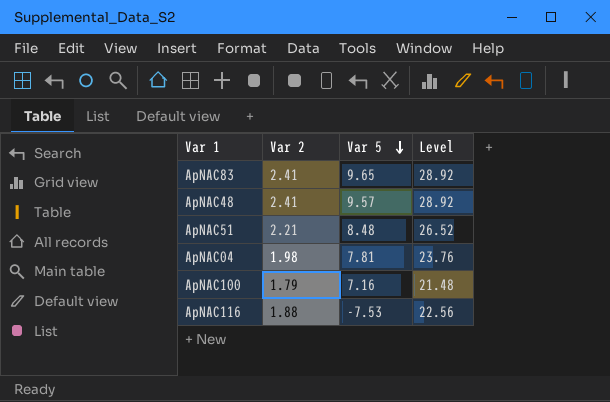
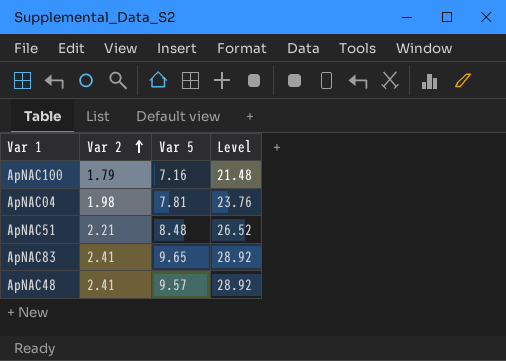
row order: Var 5 descending -> Var 2 ascending
row ApNAC116: 1.88 | -7.53 | 22.56 -> none

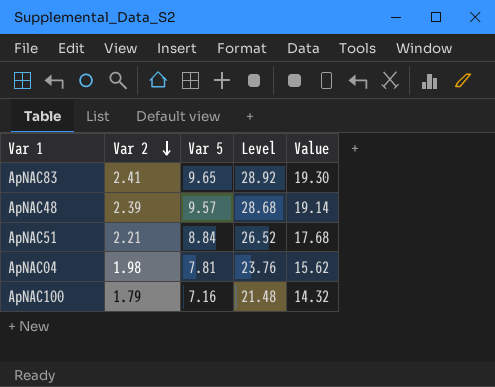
row order: Var 2 ascending -> Var 2 descending
column Value | formula: none -> [Var 5] * 2
ApNAC48 | Var 2: 2.41 -> 2.39
ApNAC48 | Level: 28.92 -> 28.68
ApNAC51 | Var 5: 8.48 -> 8.84

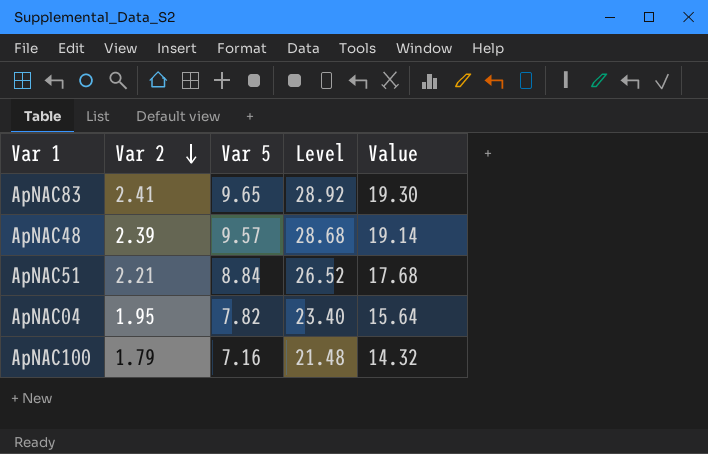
ApNAC04 | Var 2: 1.98 -> 1.95
ApNAC04 | Var 5: 7.81 -> 7.82
ApNAC04 | Level: 23.76 -> 23.40
ApNAC04 | Value: 15.62 -> 15.64

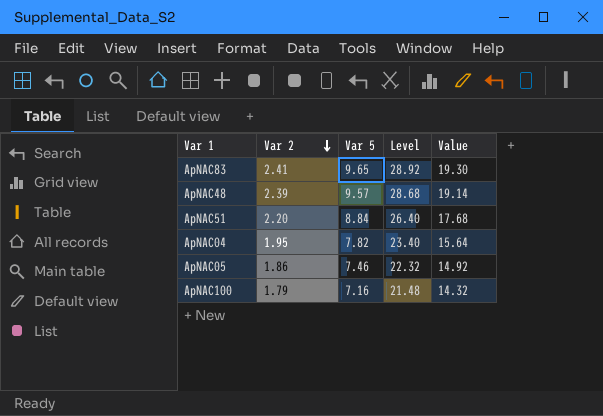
ApNAC51 | Var 2: 2.21 -> 2.20
ApNAC51 | Level: 26.52 -> 26.40
row ApNAC05: none -> 1.86 | 7.46 | 22.32 | 14.92

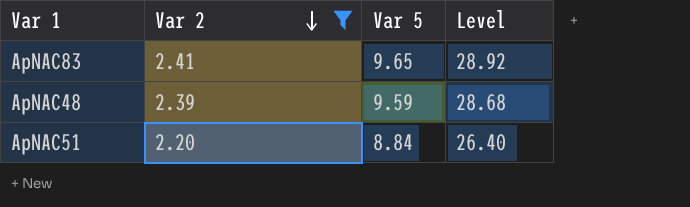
filter: none -> Var 2 >= 2.20
column Value | formula: [Var 5] * 2 -> none
ApNAC48 | Var 5: 9.57 -> 9.59

